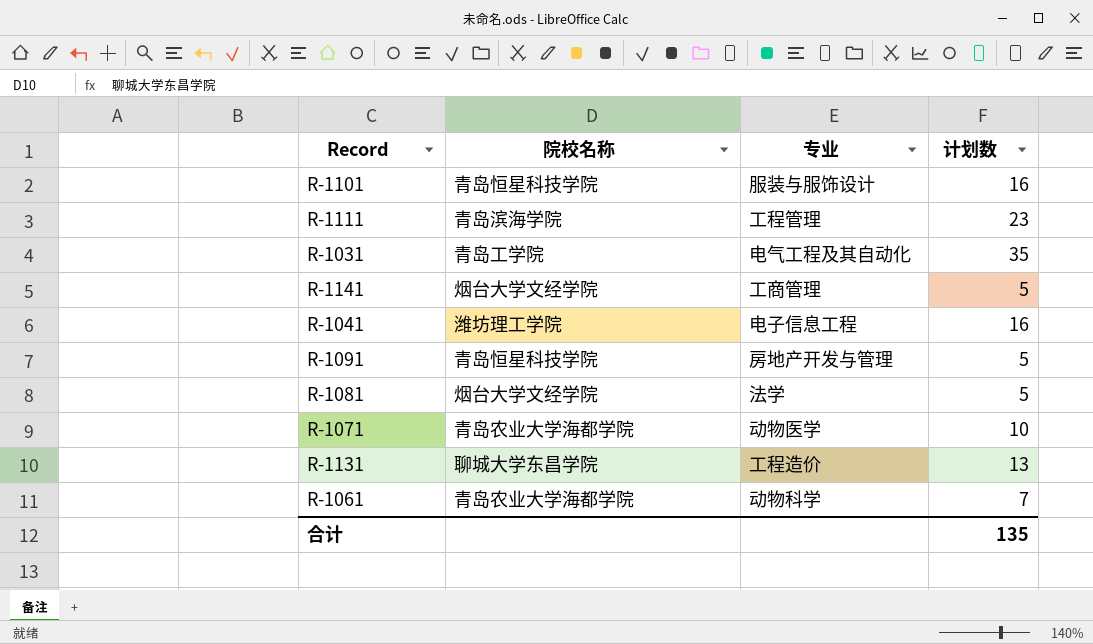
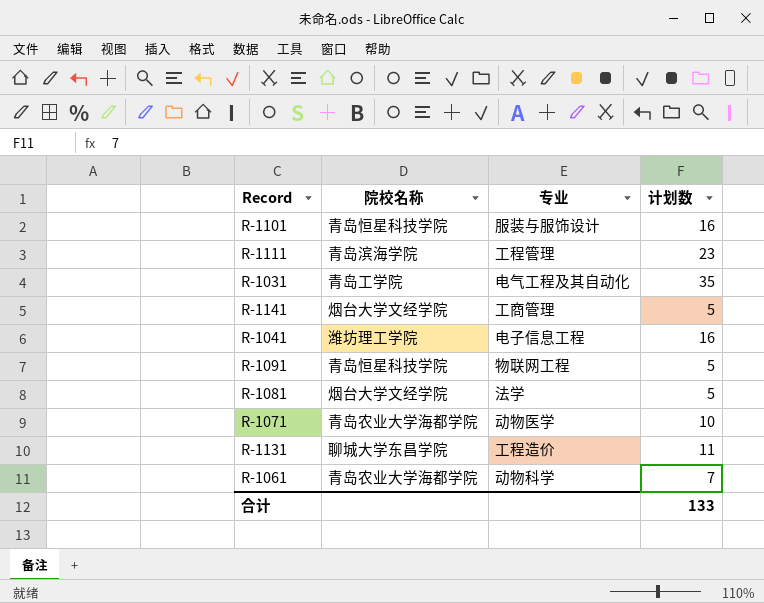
R-1091 | 专业: 房地产开发与管理 -> 物联网工程
R-1131 | 计划数: 13 -> 11
合计 | 计划数: 135 -> 133

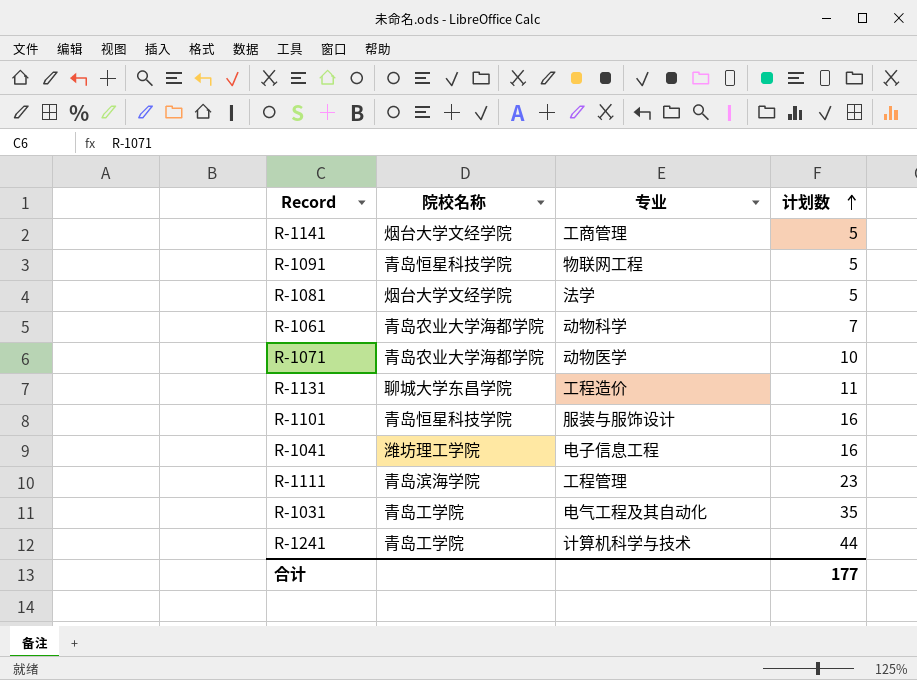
row order: none -> 计划数 ascending
row R-1241: none -> 青岛工学院 | 计算机科学与技术 | 44
合计 | 计划数: 133 -> 177

